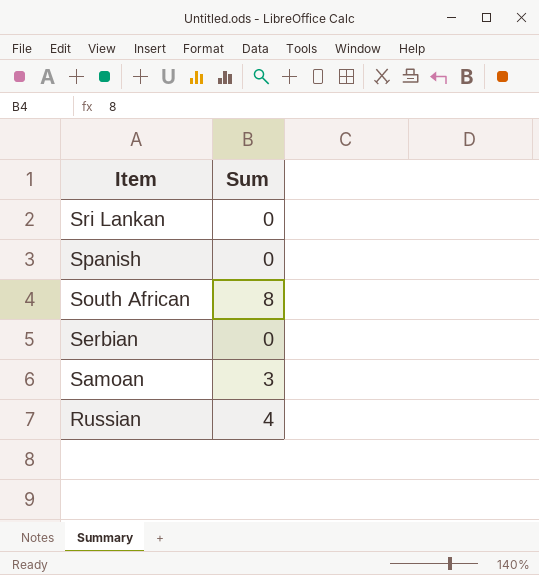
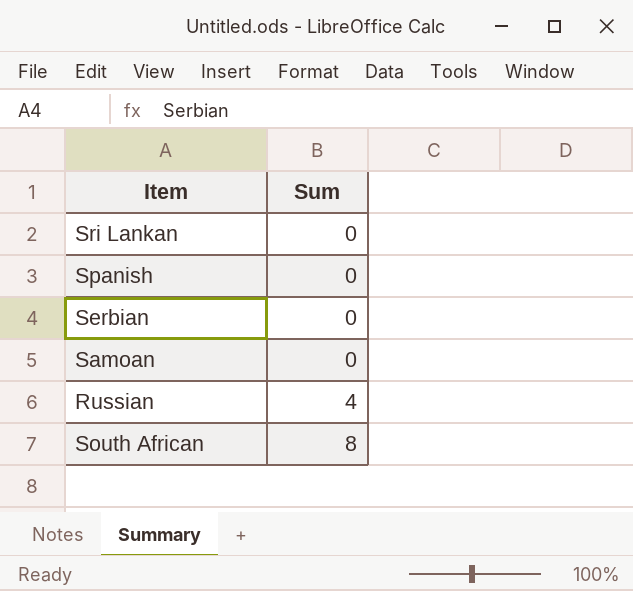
row order: Item descending -> Sum ascending
Samoan | Sum: 3 -> 0

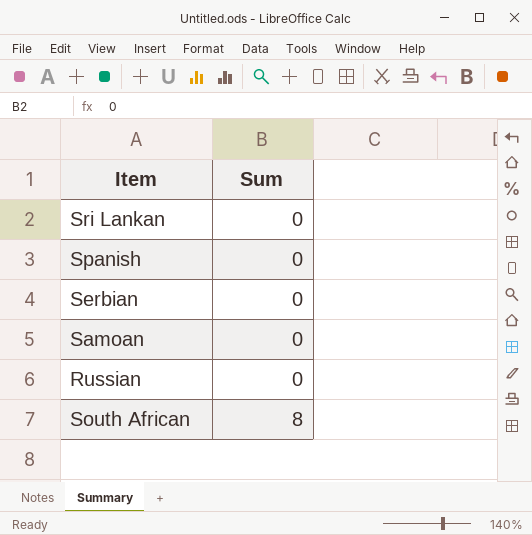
Russian | Sum: 4 -> 0

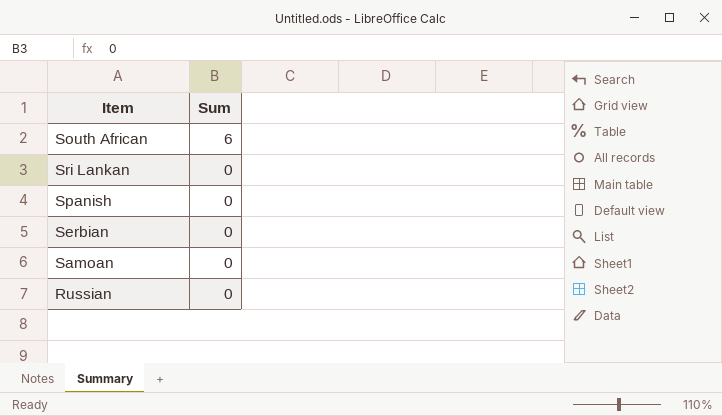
row order: Sum ascending -> Sum descending
South African | Sum: 8 -> 6

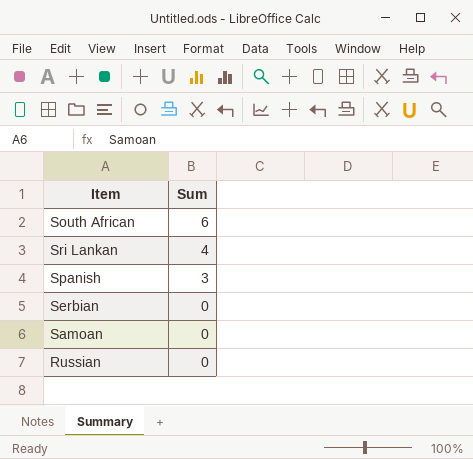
Sri Lankan | Sum: 0 -> 4
Spanish | Sum: 0 -> 3

